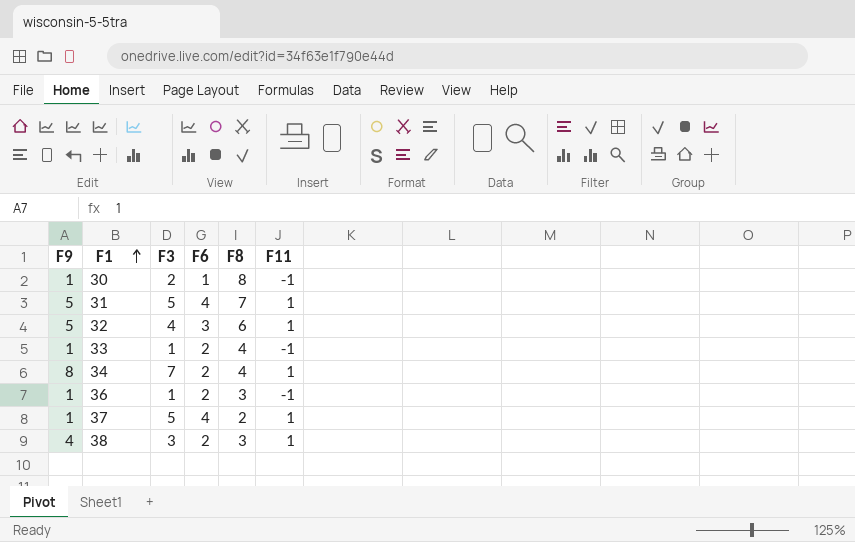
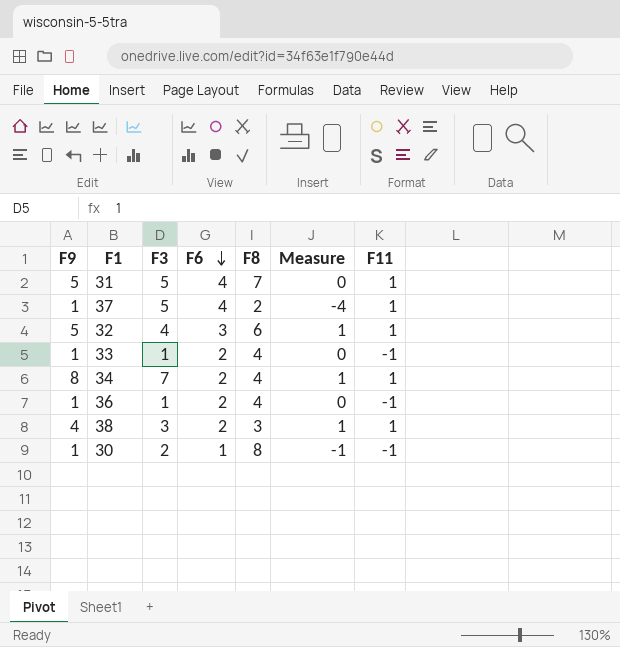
row order: F1 ascending -> F6 descending
column Measure | formula: none -> [F9] - [F3]
36 | F8: 3 -> 4

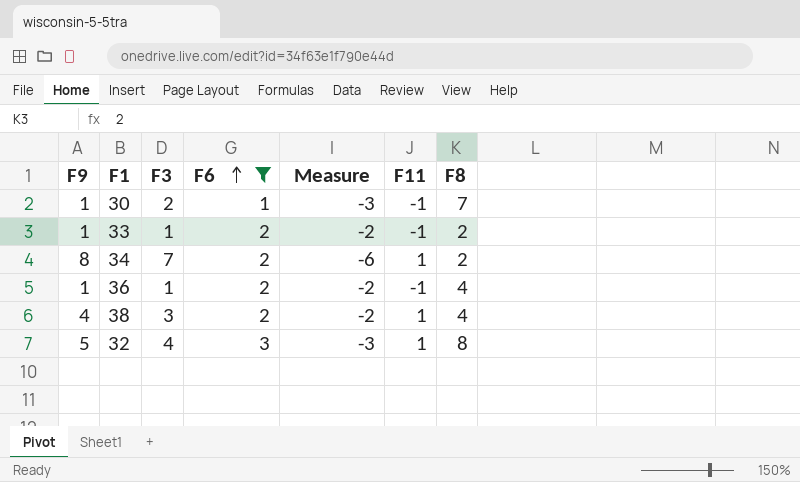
filter: none -> F6 != 4
row order: F6 descending -> F6 ascending
column Measure | formula: [F9] - [F3] -> [F11] - [F3]
column F8 | position: 5 -> 7
30 | F8: 8 -> 7
33 | F8: 4 -> 2
34 | F8: 4 -> 2
38 | F8: 3 -> 4
32 | F8: 6 -> 8

